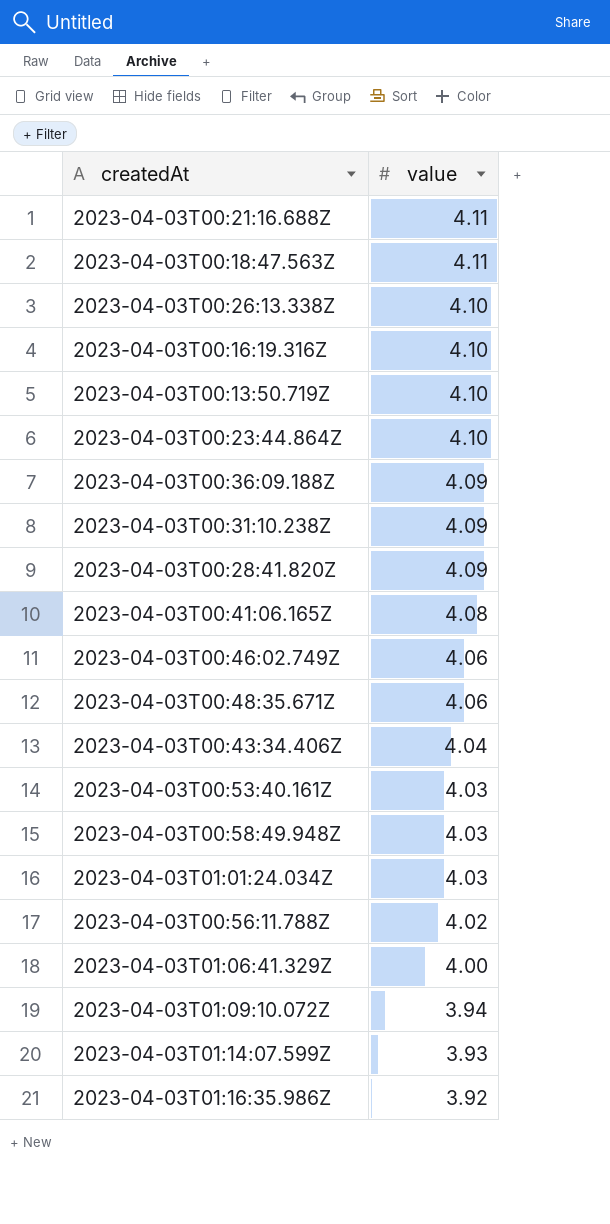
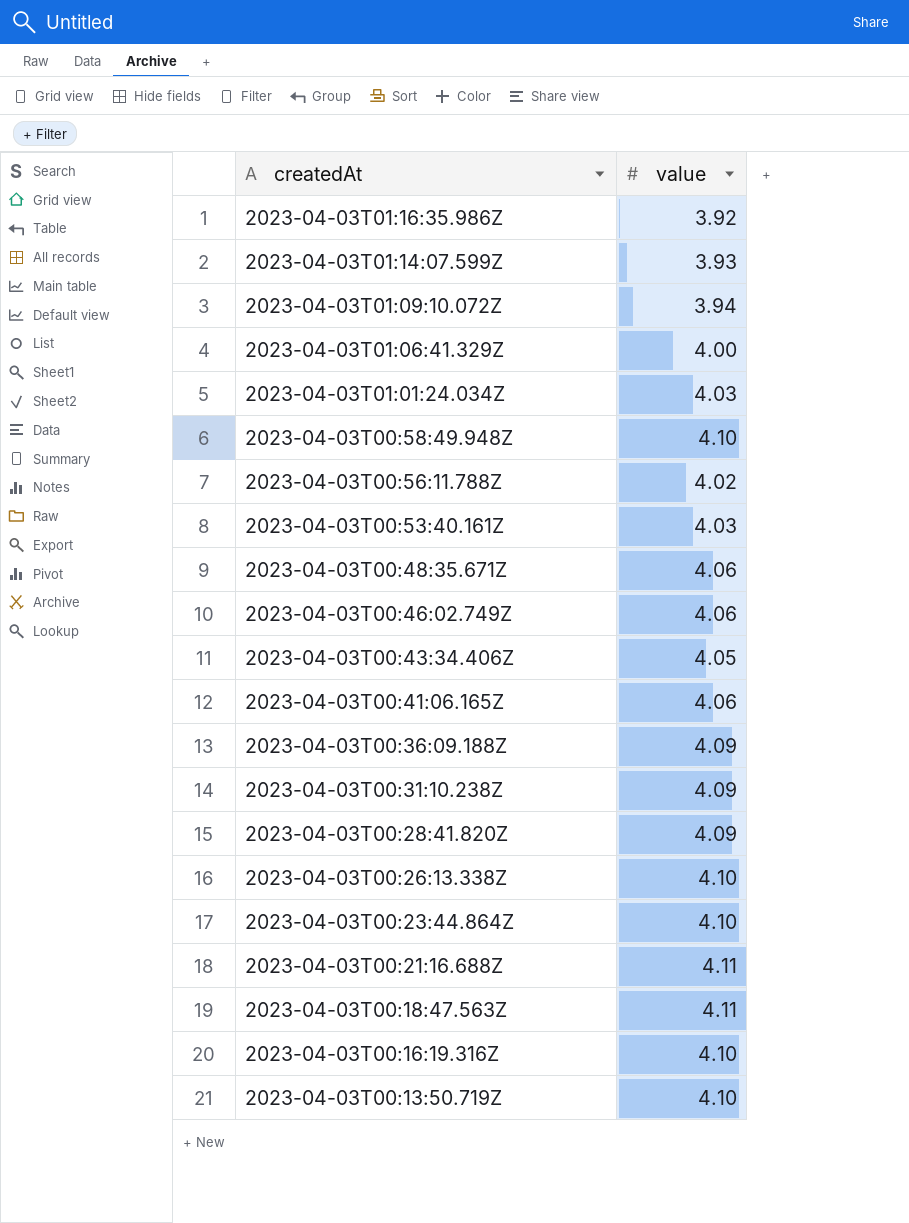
row order: value descending -> createdAt descending
2023-04-03T00:58:49.948Z | value: 4.03 -> 4.10
2023-04-03T00:43:34.406Z | value: 4.04 -> 4.05
2023-04-03T00:41:06.165Z | value: 4.08 -> 4.06

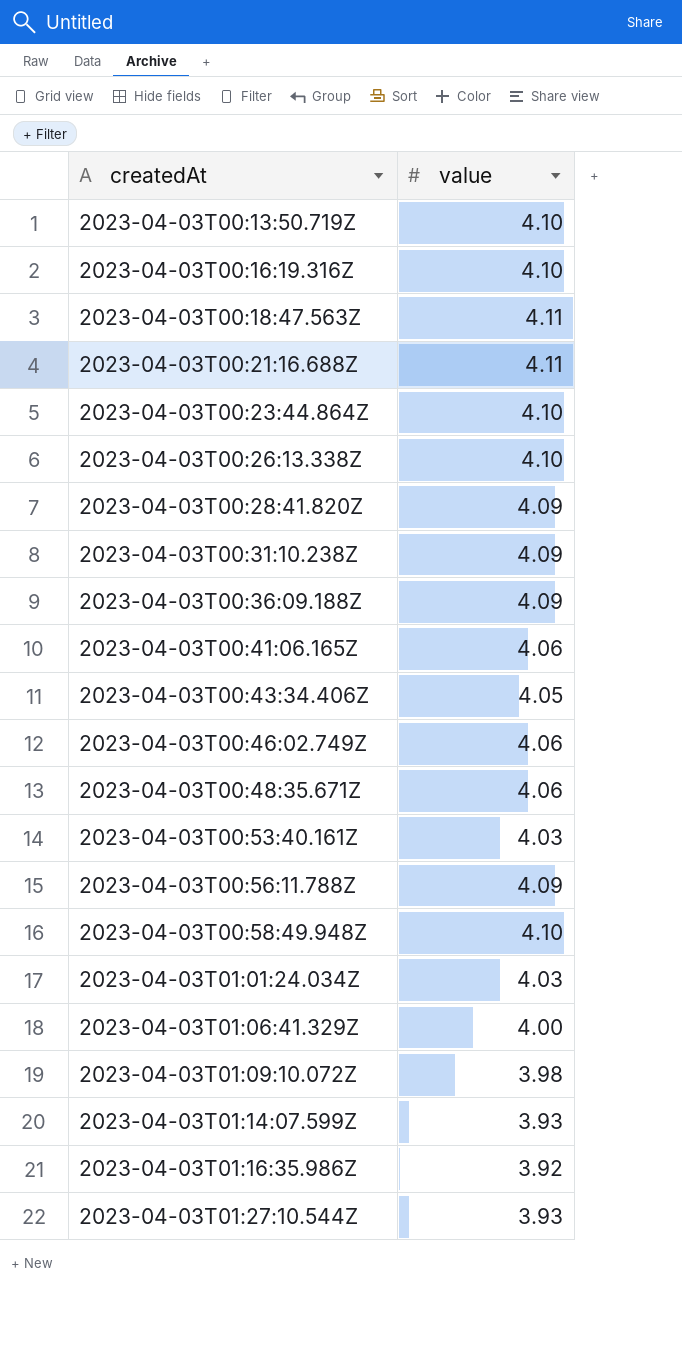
row order: createdAt descending -> createdAt ascending
2023-04-03T00:56:11.788Z | value: 4.02 -> 4.09
2023-04-03T01:09:10.072Z | value: 3.94 -> 3.98
row 2023-04-03T01:27:10.544Z: none -> 3.93

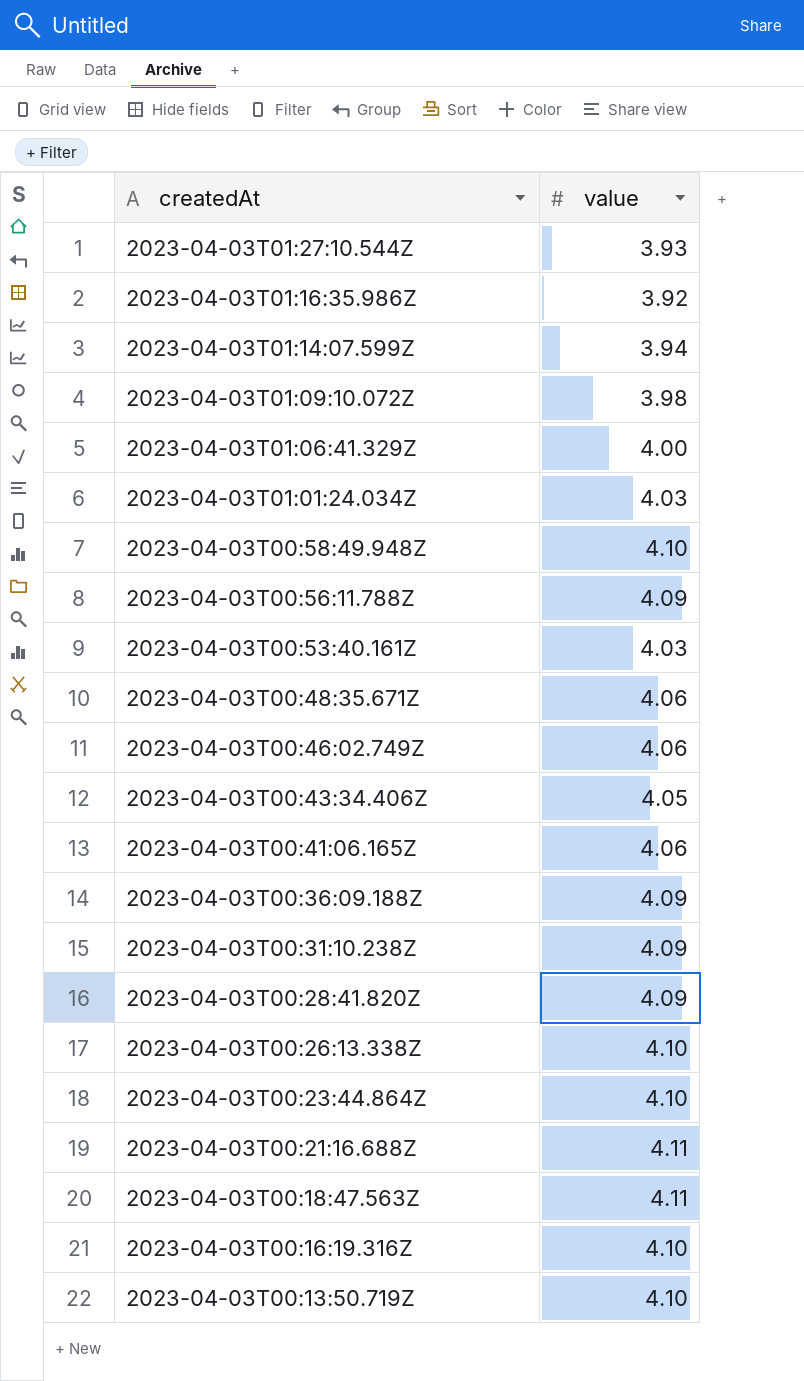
row order: createdAt ascending -> createdAt descending
2023-04-03T01:14:07.599Z | value: 3.93 -> 3.94

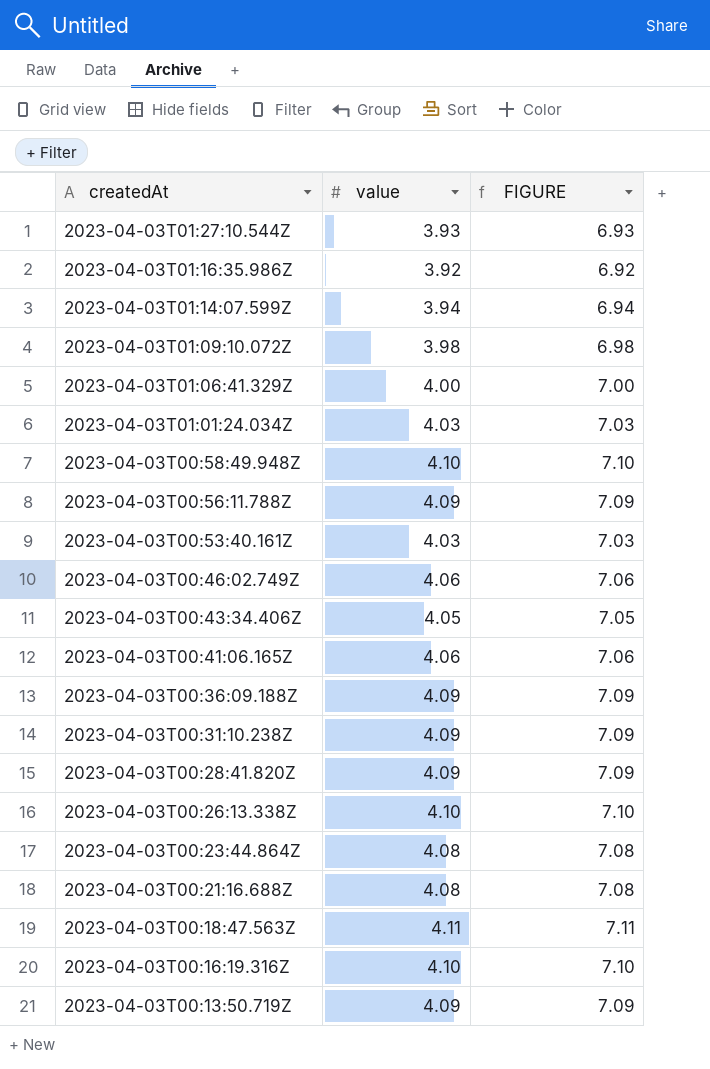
column FIGURE | formula: none -> [value] + 3
row 2023-04-03T00:48:35.671Z: 4.06 -> none
2023-04-03T00:23:44.864Z | value: 4.10 -> 4.08
2023-04-03T00:21:16.688Z | value: 4.11 -> 4.08
2023-04-03T00:13:50.719Z | value: 4.10 -> 4.09

